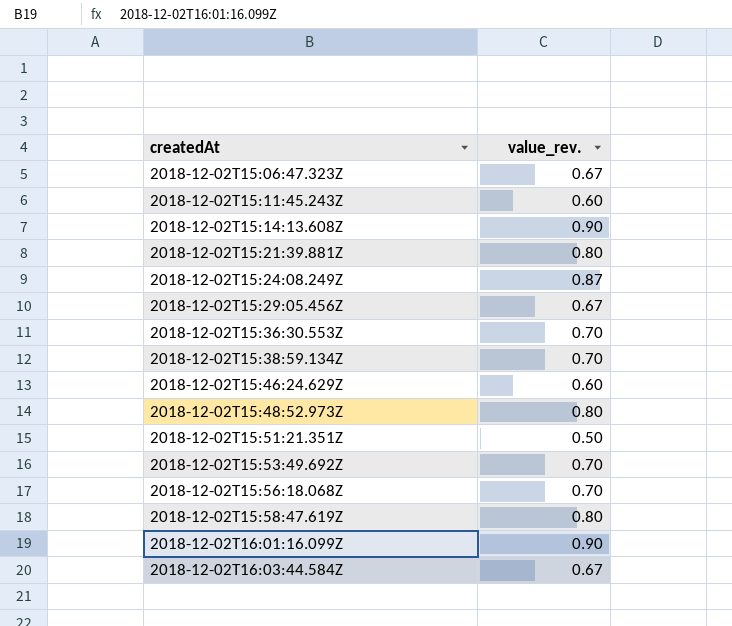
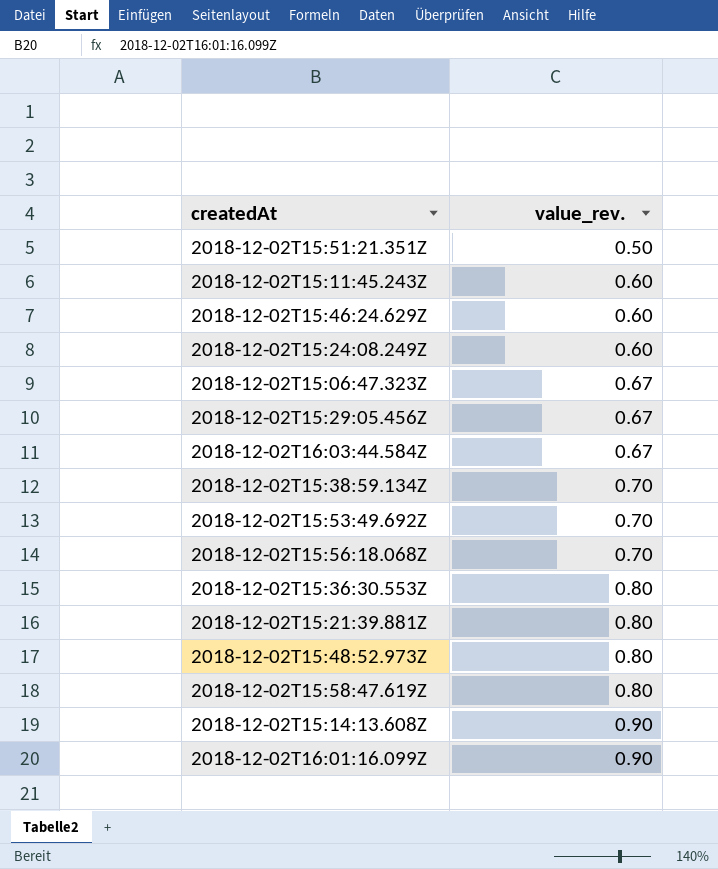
row order: createdAt ascending -> value_rev. ascending
2018-12-02T15:24:08.249Z | value_rev.: 0.87 -> 0.60
2018-12-02T15:36:30.553Z | value_rev.: 0.70 -> 0.80

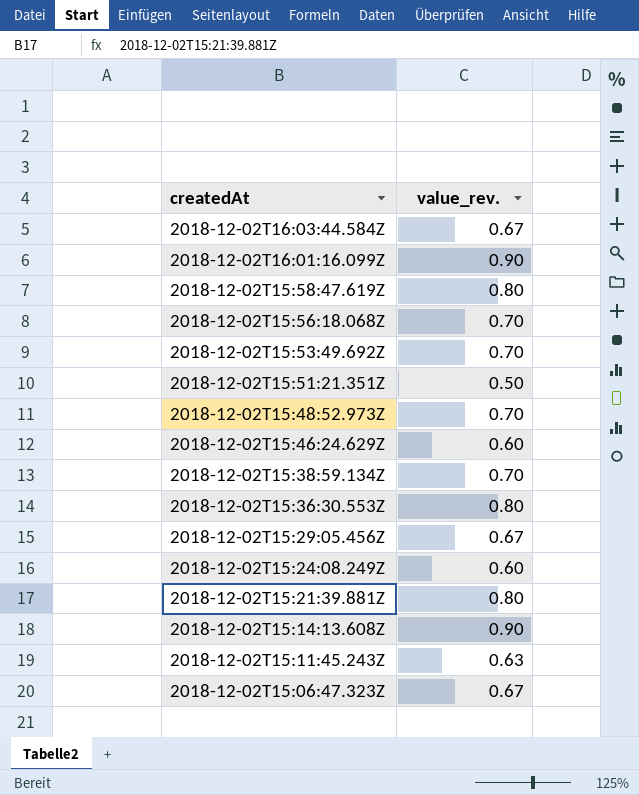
row order: value_rev. ascending -> createdAt descending
2018-12-02T15:48:52.973Z | value_rev.: 0.80 -> 0.70
2018-12-02T15:11:45.243Z | value_rev.: 0.60 -> 0.63

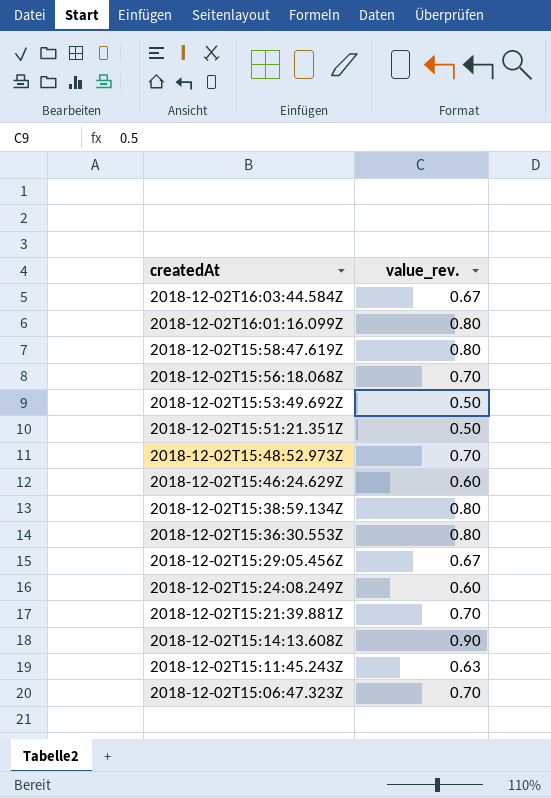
2018-12-02T16:01:16.099Z | value_rev.: 0.90 -> 0.80
2018-12-02T15:53:49.692Z | value_rev.: 0.70 -> 0.50
2018-12-02T15:38:59.134Z | value_rev.: 0.70 -> 0.80
2018-12-02T15:21:39.881Z | value_rev.: 0.80 -> 0.70
2018-12-02T15:06:47.323Z | value_rev.: 0.67 -> 0.70

